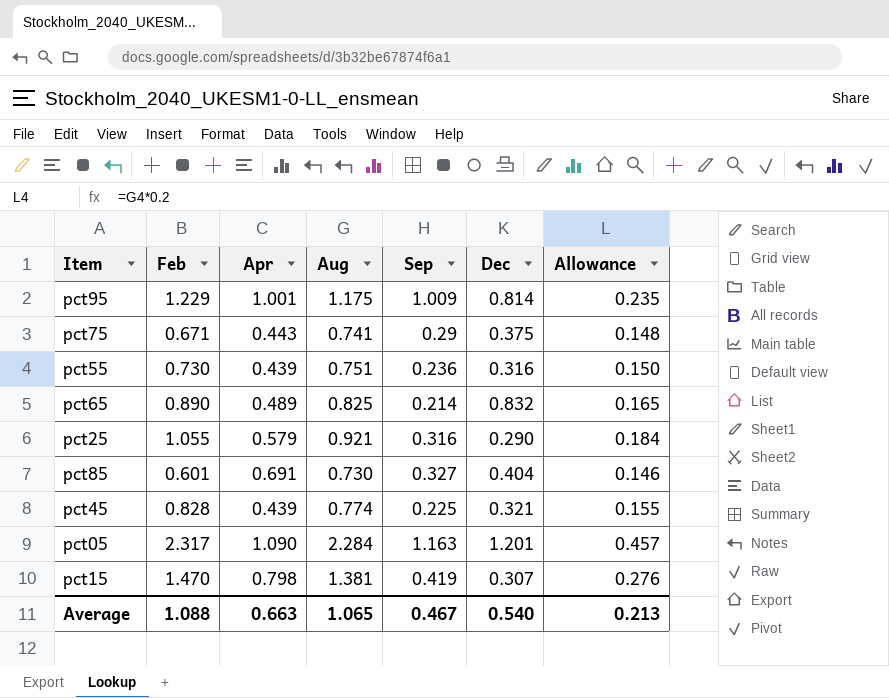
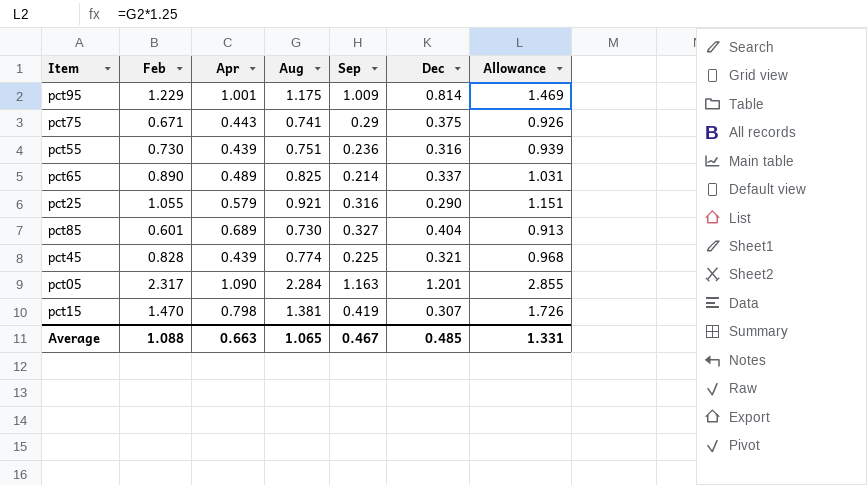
column Allowance | formula: [Aug] * 0.2 -> [Aug] * 1.25
pct65 | Dec: 0.832 -> 0.337
pct85 | Apr: 0.691 -> 0.689
Average | Dec: 0.540 -> 0.485
Average | Allowance: 0.213 -> 1.331

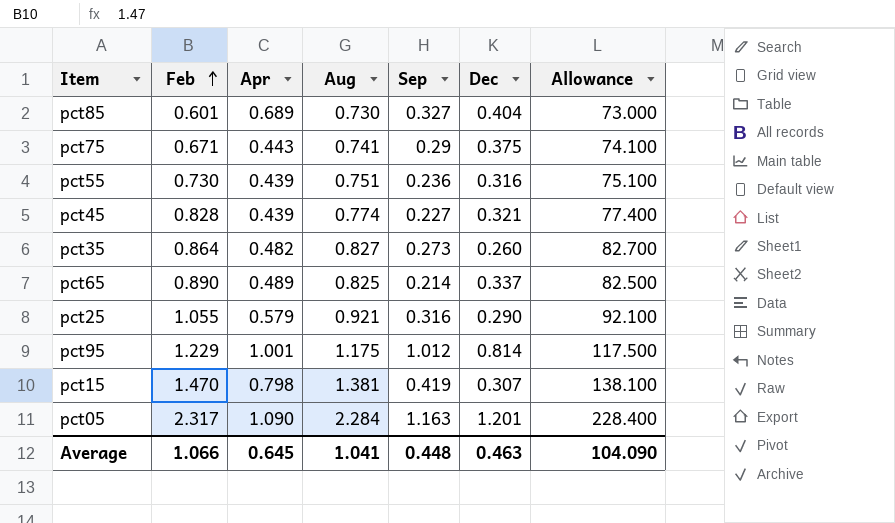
row order: none -> Feb ascending
column Allowance | formula: [Aug] * 1.25 -> [Aug] * 100
pct45 | Sep: 0.225 -> 0.227
row pct35: none -> 0.864 | 0.482 | 0.827 | 0.273 | 0.260 | 82.700
pct95 | Sep: 1.009 -> 1.012
Average | Feb: 1.088 -> 1.066
Average | Apr: 0.663 -> 0.645
Average | Aug: 1.065 -> 1.041
Average | Sep: 0.467 -> 0.448
Average | Dec: 0.485 -> 0.463
Average | Allowance: 1.331 -> 104.090

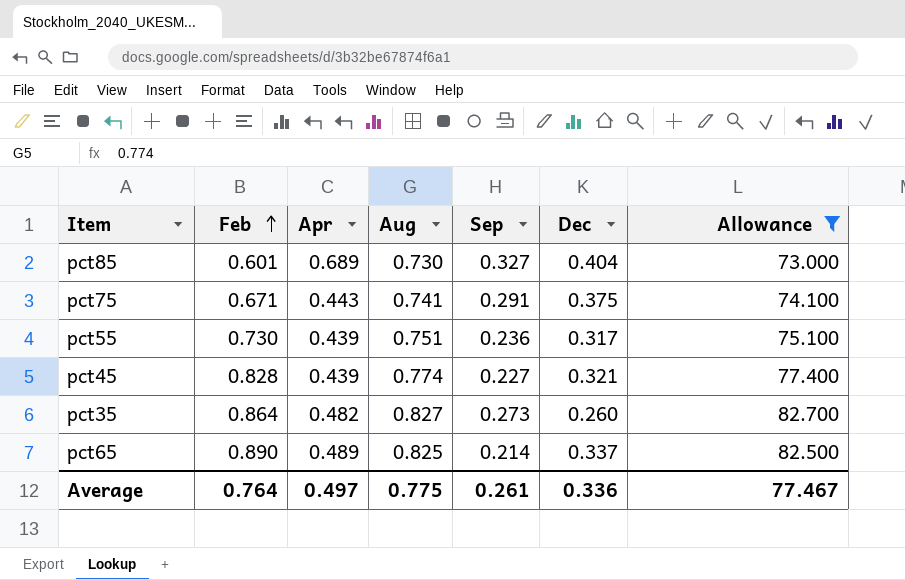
filter: none -> Allowance <= 82.700
pct75 | Sep: 0.29 -> 0.291
pct55 | Dec: 0.316 -> 0.317
Average | Feb: 1.066 -> 0.764
Average | Apr: 0.645 -> 0.497
Average | Aug: 1.041 -> 0.775
Average | Sep: 0.448 -> 0.261
Average | Dec: 0.463 -> 0.336
Average | Allowance: 104.090 -> 77.467

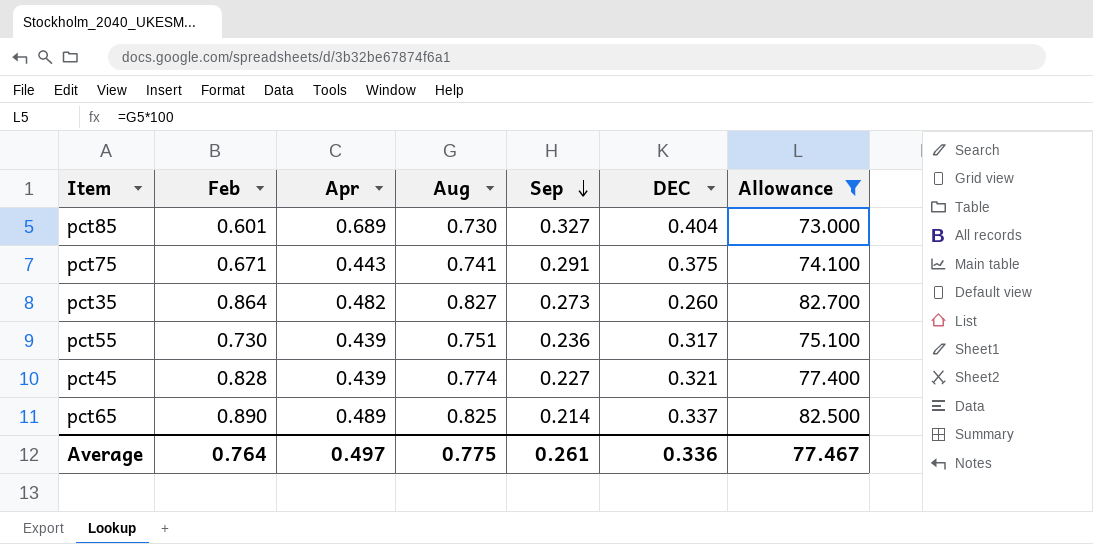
row order: Feb ascending -> Sep descending
column name: Dec -> DEC

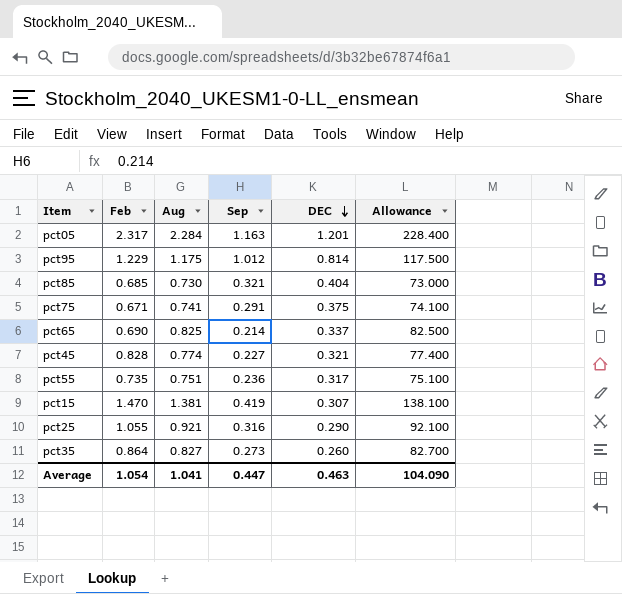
filter: Allowance <= 82.700 -> none
row order: Sep descending -> DEC descending
column Apr | position: 3 -> none
pct85 | Feb: 0.601 -> 0.685
pct85 | Sep: 0.327 -> 0.321
pct65 | Feb: 0.890 -> 0.690
pct55 | Feb: 0.730 -> 0.735
Average | Feb: 0.764 -> 1.054
Average | Aug: 0.775 -> 1.041
Average | Sep: 0.261 -> 0.447
Average | DEC: 0.336 -> 0.463
Average | Allowance: 77.467 -> 104.090

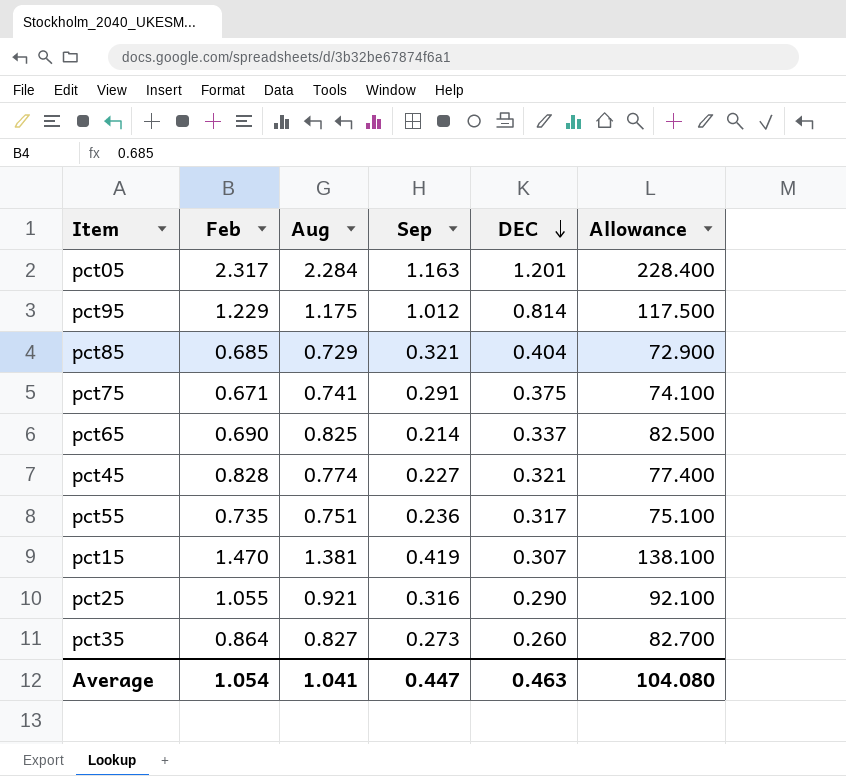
pct85 | Aug: 0.730 -> 0.729
pct85 | Allowance: 73.000 -> 72.900
Average | Allowance: 104.090 -> 104.080

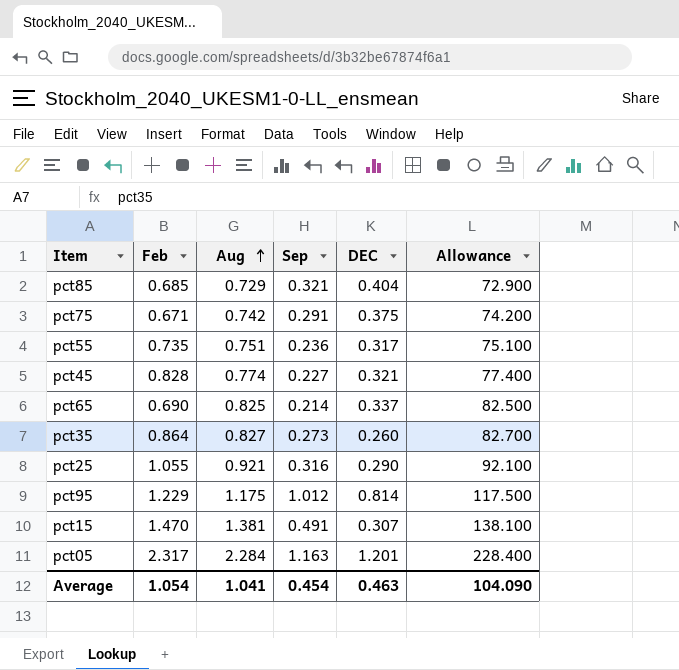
row order: DEC descending -> Aug ascending
pct75 | Aug: 0.741 -> 0.742
pct75 | Allowance: 74.100 -> 74.200
pct15 | Sep: 0.419 -> 0.491
Average | Sep: 0.447 -> 0.454
Average | Allowance: 104.080 -> 104.090

